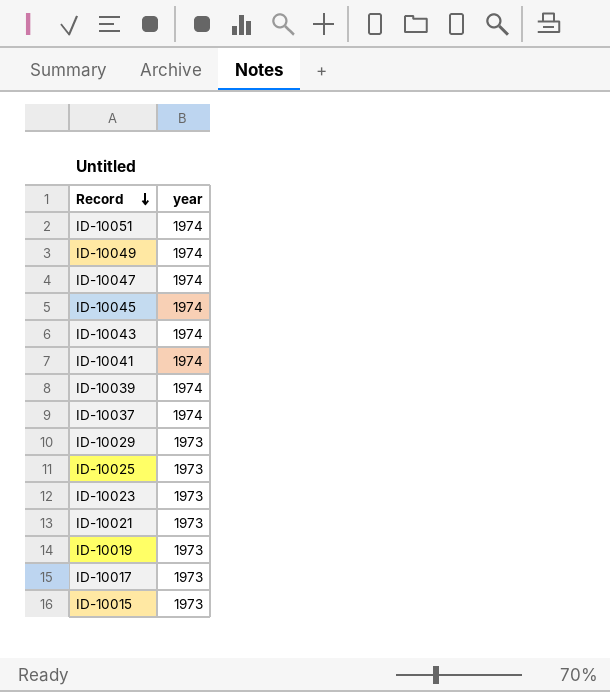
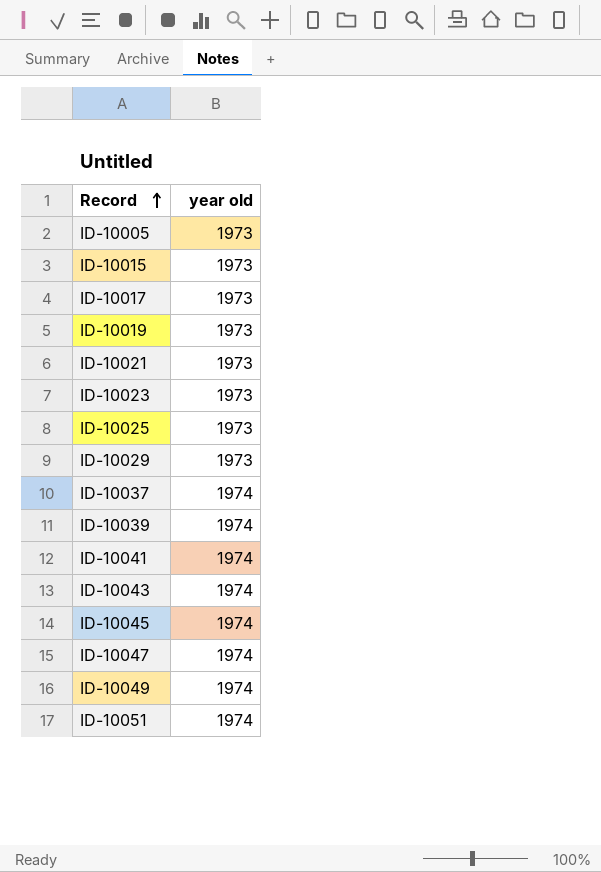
row order: Record descending -> Record ascending
column name: year -> year old
row ID-10005: none -> 1973

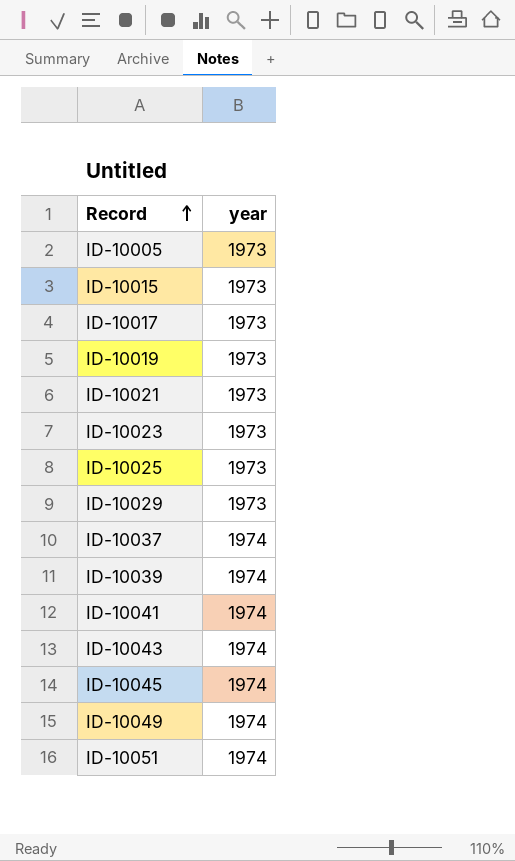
column name: year old -> year
row ID-10047: 1974 -> none

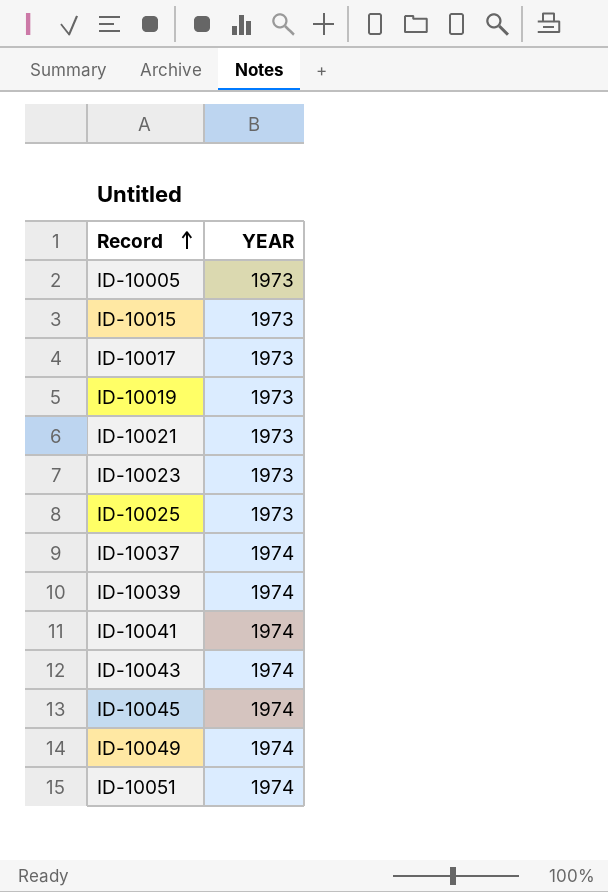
column name: year -> YEAR
row ID-10029: 1973 -> none

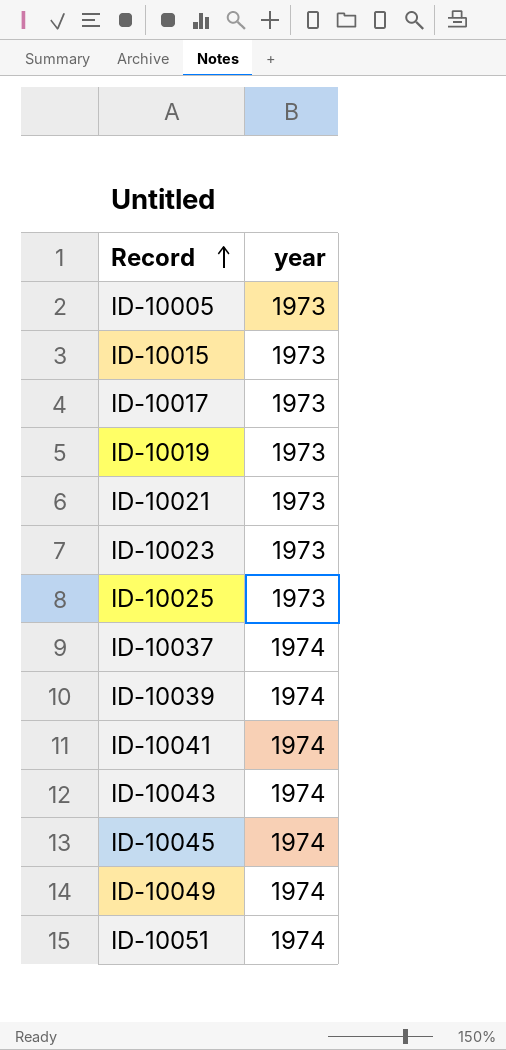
column name: YEAR -> year

